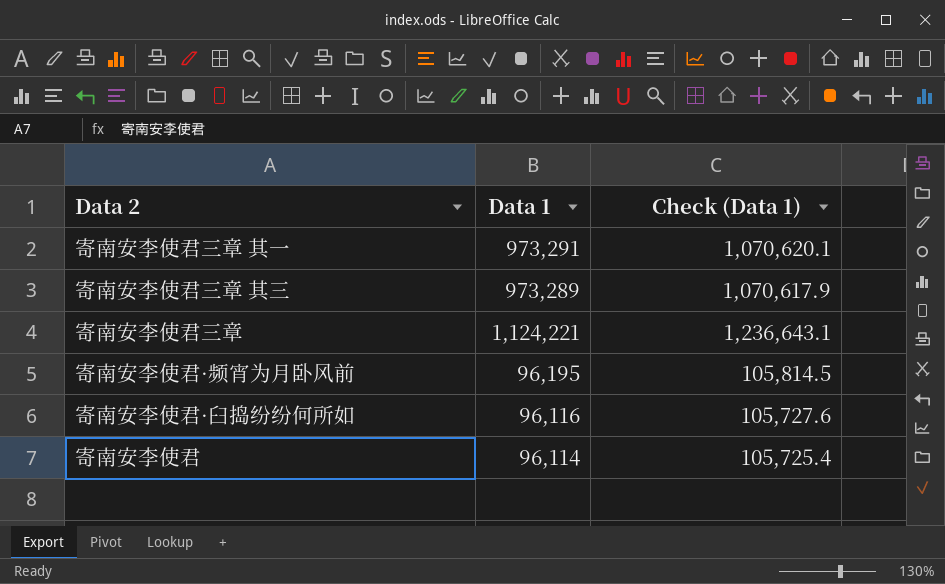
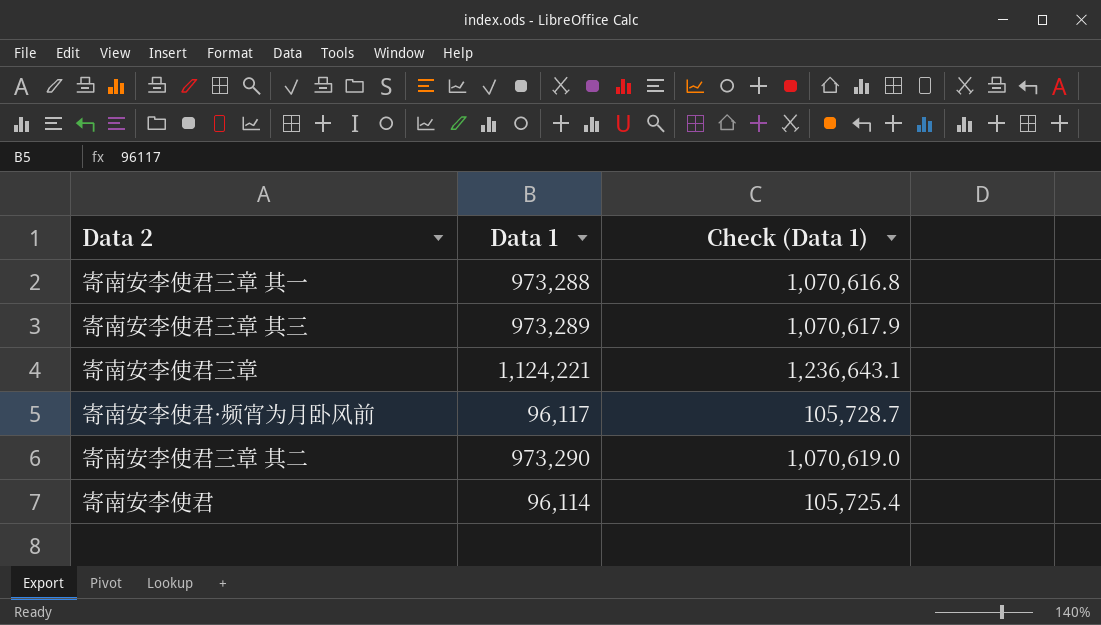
row 寄南安李使君·臼捣纷纷何所如: 96,116 | 105,727.6 -> none
寄南安李使君三章 其一 | Data 1: 973,291 -> 973,288
寄南安李使君三章 其一 | Check (Data 1): 1,070,620.1 -> 1,070,616.8
寄南安李使君·频宵为月卧风前 | Data 1: 96,195 -> 96,117
寄南安李使君·频宵为月卧风前 | Check (Data 1): 105,814.5 -> 105,728.7
row 寄南安李使君三章 其二: none -> 973,290 | 1,070,619.0

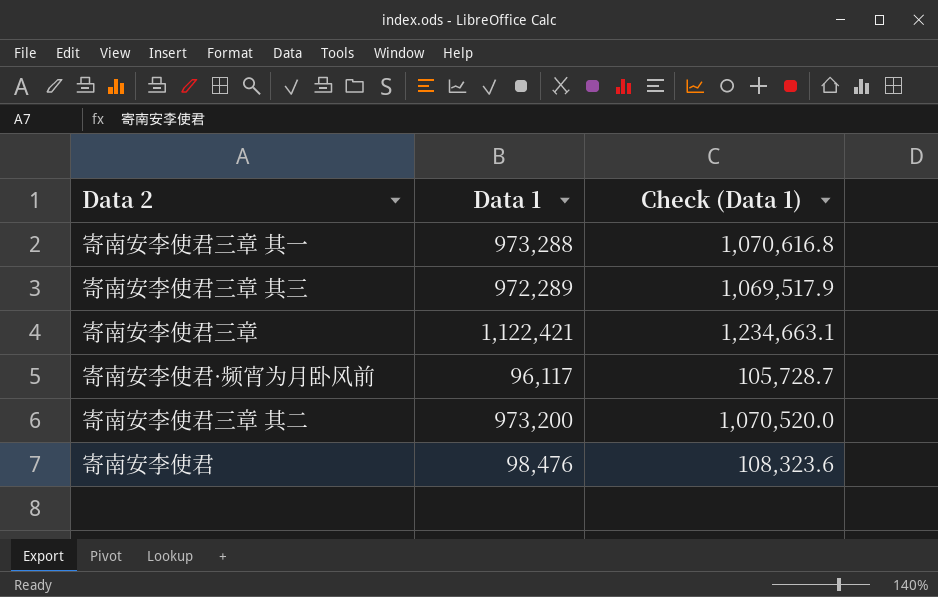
寄南安李使君三章 其三 | Data 1: 973,289 -> 972,289
寄南安李使君三章 其三 | Check (Data 1): 1,070,617.9 -> 1,069,517.9
寄南安李使君三章 | Data 1: 1,124,221 -> 1,122,421
寄南安李使君三章 | Check (Data 1): 1,236,643.1 -> 1,234,663.1
寄南安李使君三章 其二 | Data 1: 973,290 -> 973,200
寄南安李使君三章 其二 | Check (Data 1): 1,070,619.0 -> 1,070,520.0
寄南安李使君 | Data 1: 96,114 -> 98,476
寄南安李使君 | Check (Data 1): 105,725.4 -> 108,323.6

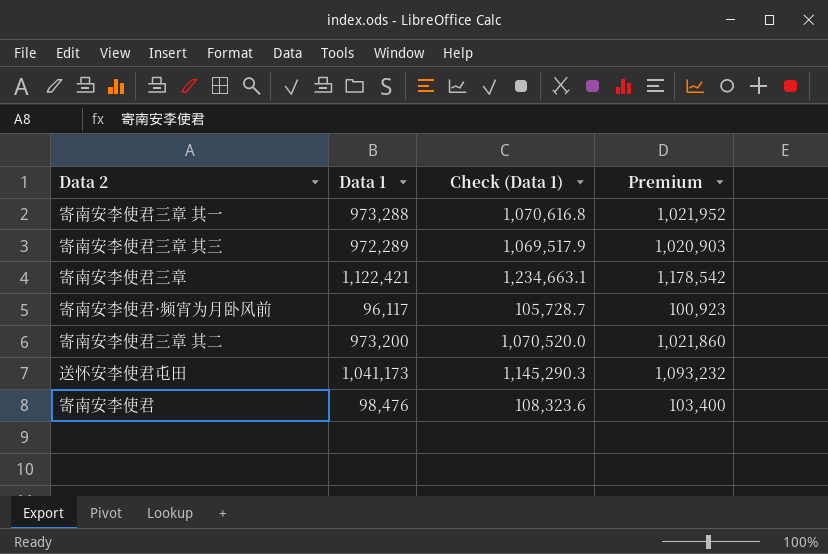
column Premium | formula: none -> [Data 1] * 1.05
row 送怀安李使君屯田: none -> 1,041,173 | 1,145,290.3 | 1,093,232

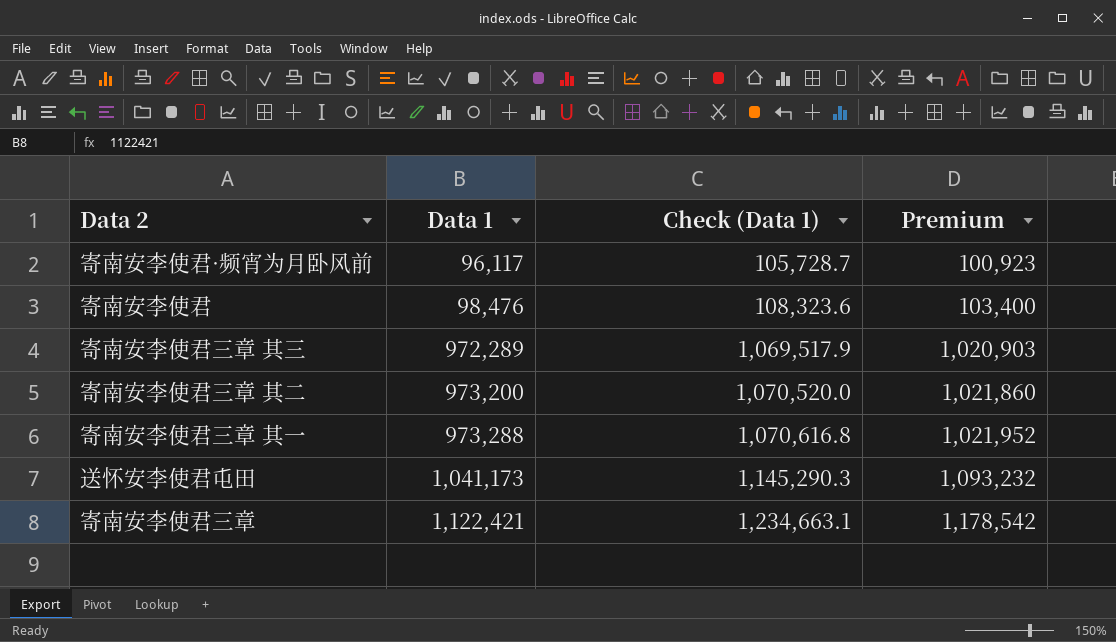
row order: none -> Data 1 ascending

